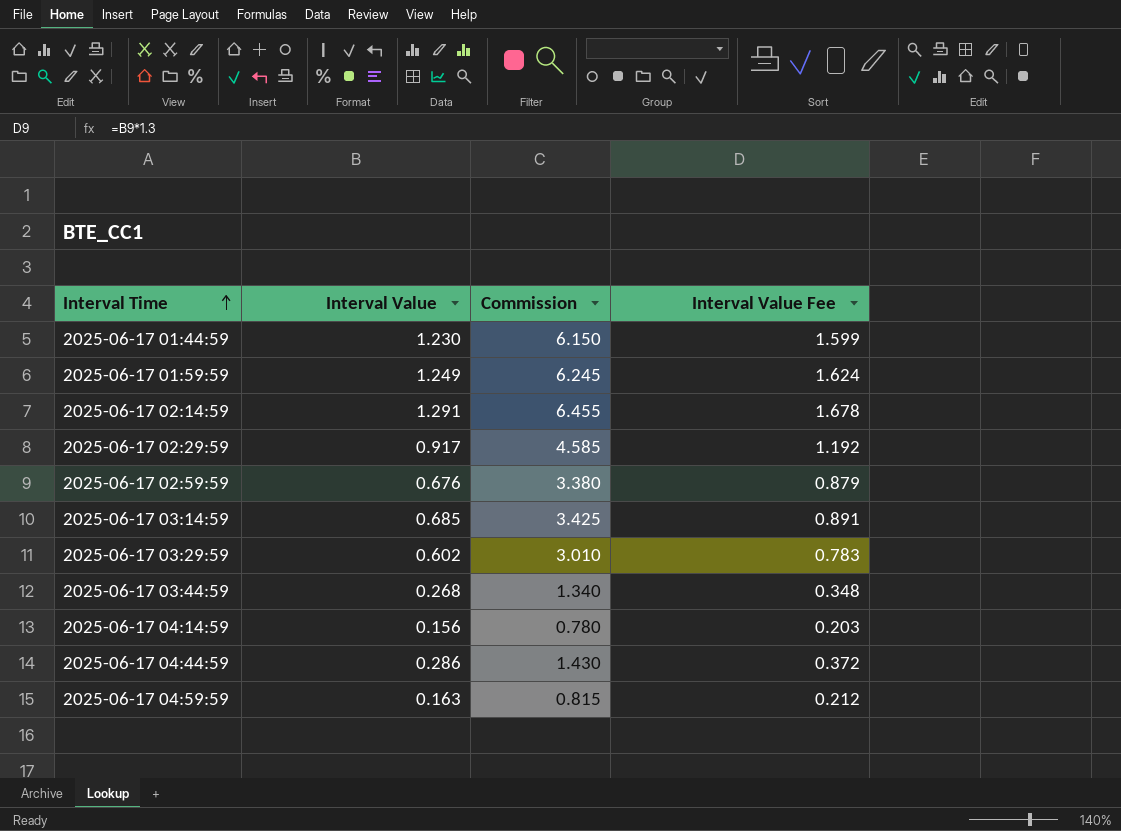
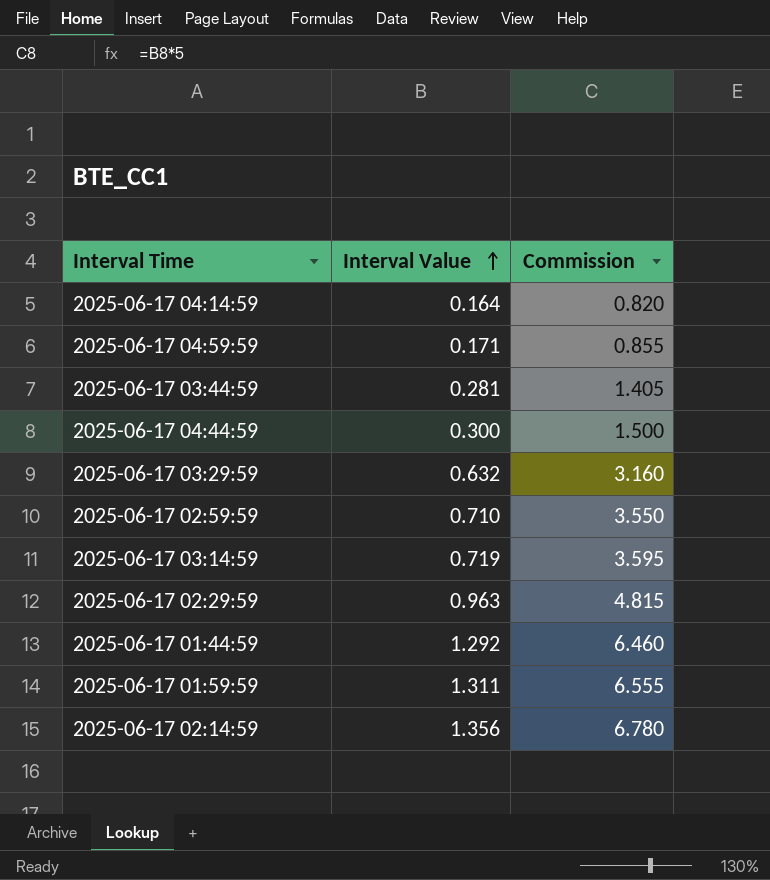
row order: Interval Time ascending -> Interval Value ascending
column Interval Value Fee | formula: [Interval Value] * 1.3 -> none
2025-06-17 04:14:59 | Interval Value: 0.156 -> 0.164
2025-06-17 04:14:59 | Commission: 0.780 -> 0.820
2025-06-17 04:59:59 | Interval Value: 0.163 -> 0.171
2025-06-17 04:59:59 | Commission: 0.815 -> 0.855
2025-06-17 03:44:59 | Interval Value: 0.268 -> 0.281
2025-06-17 03:44:59 | Commission: 1.340 -> 1.405
2025-06-17 04:44:59 | Interval Value: 0.286 -> 0.300
2025-06-17 04:44:59 | Commission: 1.430 -> 1.500
2025-06-17 03:29:59 | Interval Value: 0.602 -> 0.632
2025-06-17 03:29:59 | Commission: 3.010 -> 3.160
2025-06-17 02:59:59 | Interval Value: 0.676 -> 0.710
2025-06-17 02:59:59 | Commission: 3.380 -> 3.550
2025-06-17 03:14:59 | Interval Value: 0.685 -> 0.719
2025-06-17 03:14:59 | Commission: 3.425 -> 3.595
2025-06-17 02:29:59 | Interval Value: 0.917 -> 0.963
2025-06-17 02:29:59 | Commission: 4.585 -> 4.815
2025-06-17 01:44:59 | Interval Value: 1.230 -> 1.292
2025-06-17 01:44:59 | Commission: 6.150 -> 6.460
2025-06-17 01:59:59 | Interval Value: 1.249 -> 1.311
2025-06-17 01:59:59 | Commission: 6.245 -> 6.555
2025-06-17 02:14:59 | Interval Value: 1.291 -> 1.356
2025-06-17 02:14:59 | Commission: 6.455 -> 6.780

